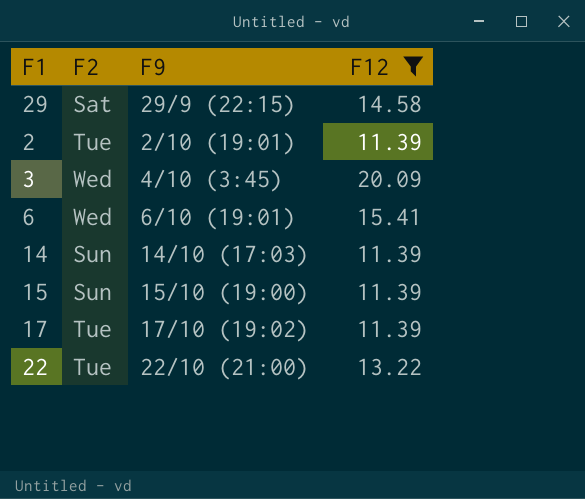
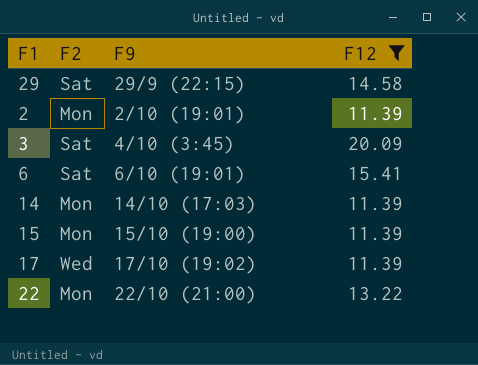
2 | F2: Tue -> Mon
3 | F2: Wed -> Sat
6 | F2: Wed -> Sat
14 | F2: Sun -> Mon
15 | F2: Sun -> Mon
17 | F2: Tue -> Wed
22 | F2: Tue -> Mon

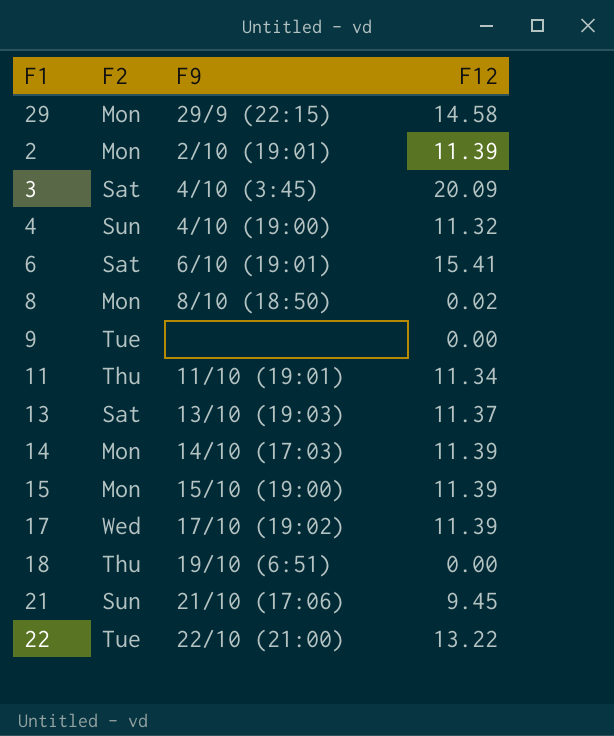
filter: F12 >= 11.39 -> none
29 | F2: Sat -> Mon
22 | F2: Mon -> Tue

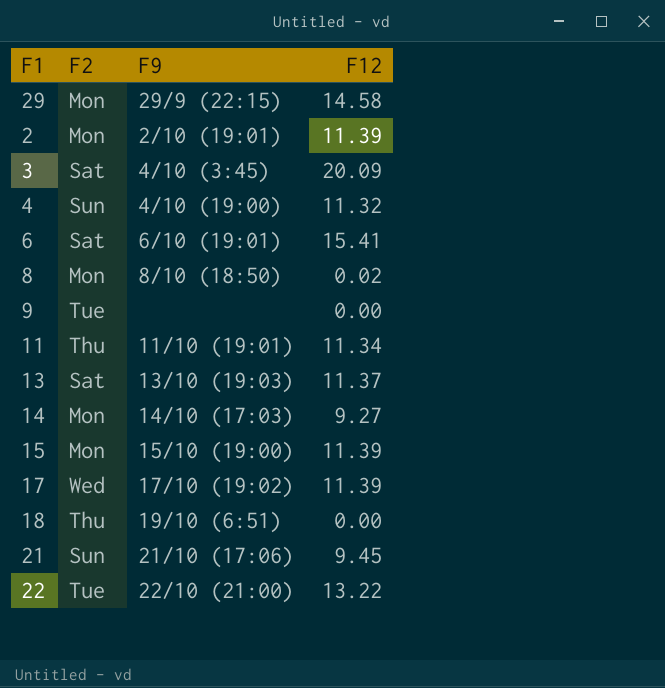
14 | F12: 11.39 -> 9.27

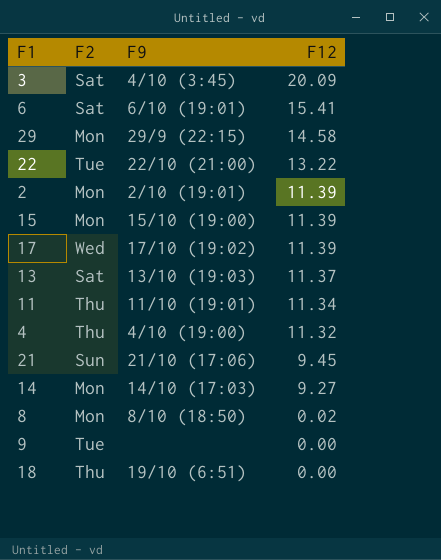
row order: none -> F12 descending
4 | F2: Sun -> Thu

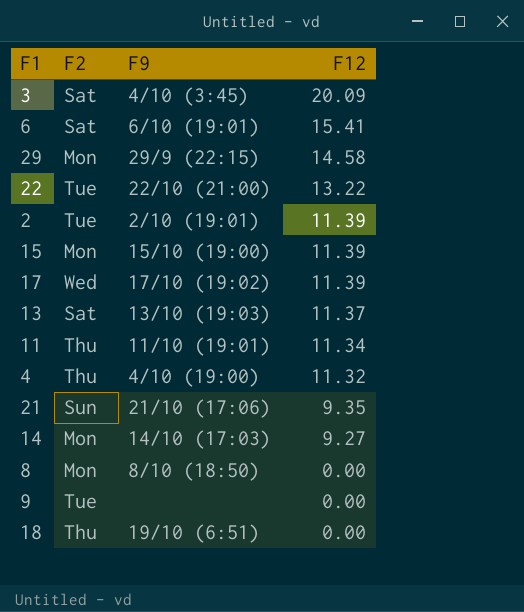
2 | F2: Mon -> Tue
21 | F12: 9.45 -> 9.35
8 | F12: 0.02 -> 0.00

